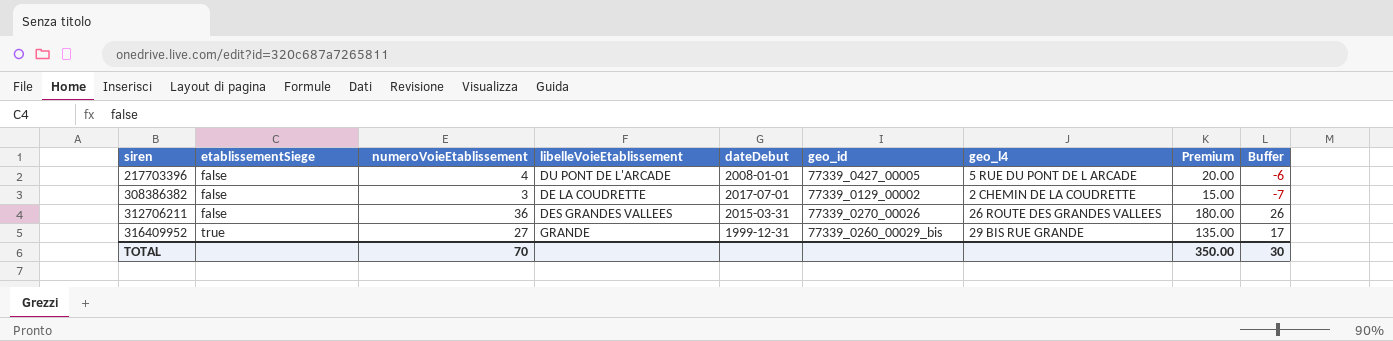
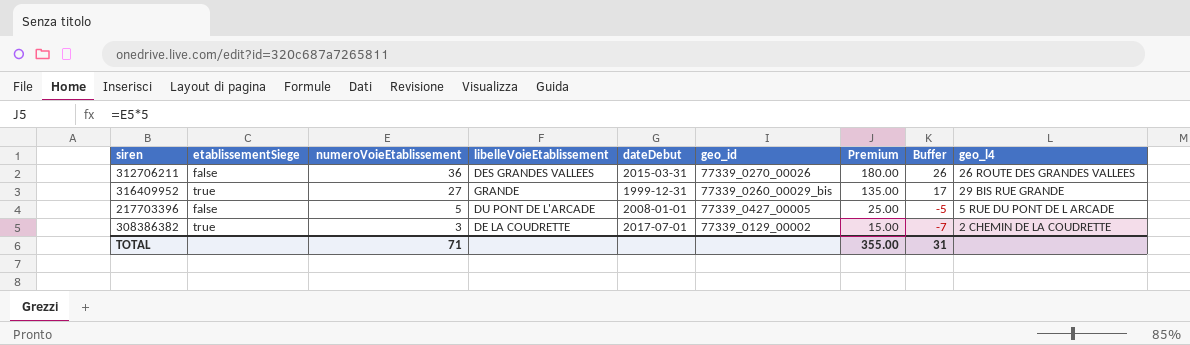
row order: siren ascending -> numeroVoieEtablissement descending
column geo_l4 | position: 7 -> 9
217703396 | numeroVoieEtablissement: 4 -> 5
217703396 | Premium: 20.00 -> 25.00
217703396 | Buffer: -6 -> -5
308386382 | etablissementSiege: false -> true
TOTAL | numeroVoieEtablissement: 70 -> 71
TOTAL | Premium: 350.00 -> 355.00
TOTAL | Buffer: 30 -> 31

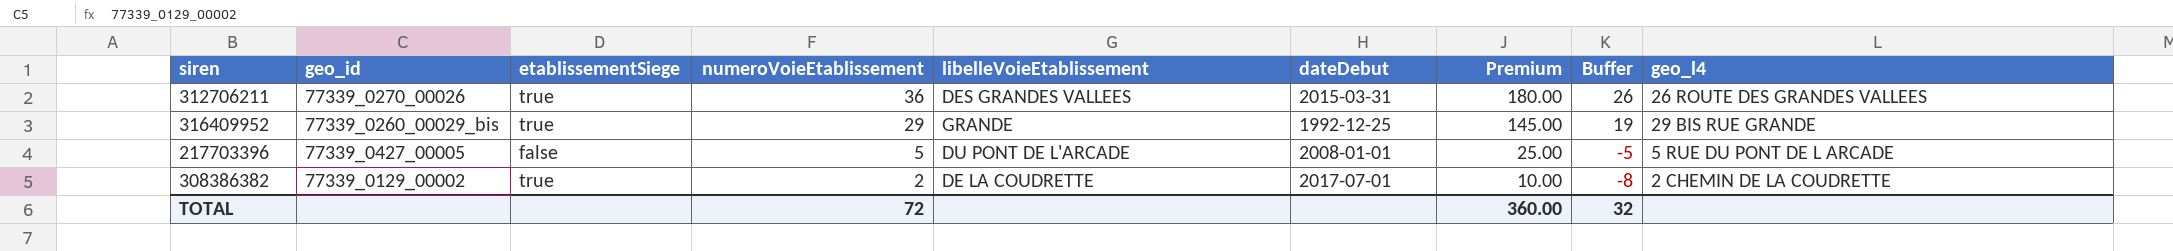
column geo_id | position: 6 -> 2
312706211 | etablissementSiege: false -> true
316409952 | numeroVoieEtablissement: 27 -> 29
316409952 | dateDebut: 1999-12-31 -> 1992-12-25
316409952 | Premium: 135.00 -> 145.00
316409952 | Buffer: 17 -> 19
308386382 | numeroVoieEtablissement: 3 -> 2
308386382 | Premium: 15.00 -> 10.00
308386382 | Buffer: -7 -> -8
TOTAL | numeroVoieEtablissement: 71 -> 72
TOTAL | Premium: 355.00 -> 360.00
TOTAL | Buffer: 31 -> 32

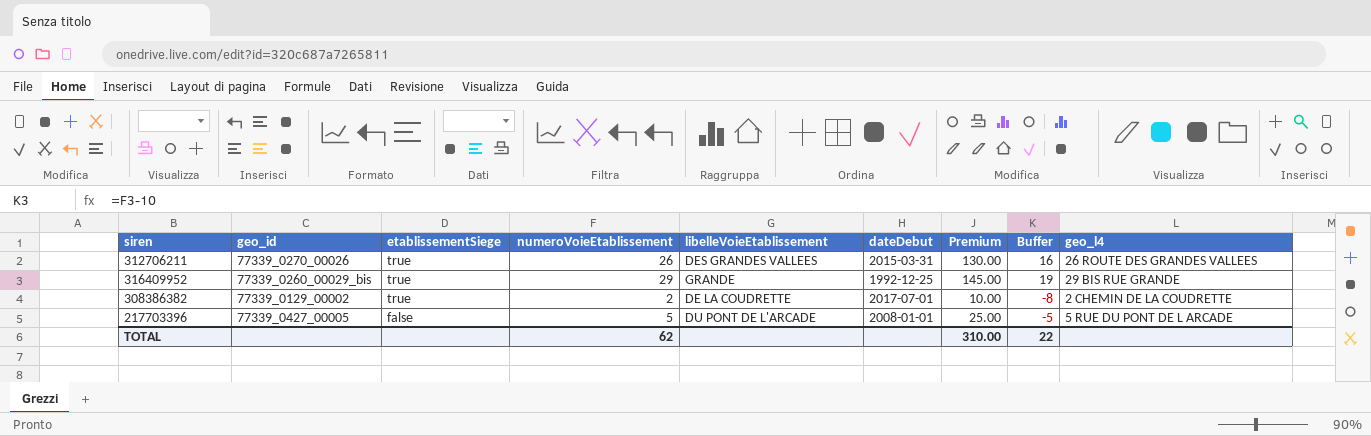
row order: numeroVoieEtablissement descending -> etablissementSiege descending
312706211 | numeroVoieEtablissement: 36 -> 26
312706211 | Premium: 180.00 -> 130.00
312706211 | Buffer: 26 -> 16
TOTAL | numeroVoieEtablissement: 72 -> 62
TOTAL | Premium: 360.00 -> 310.00
TOTAL | Buffer: 32 -> 22

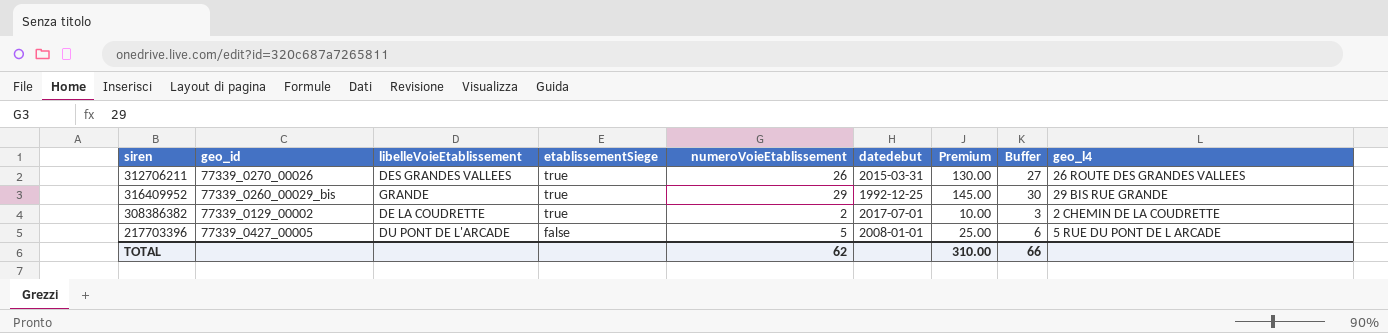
column libelleVoieEtablissement | position: 5 -> 3
column name: dateDebut -> datedebut
column Buffer | formula: [numeroVoieEtablissement] - 10 -> [numeroVoieEtablissement] + 1
TOTAL | Buffer: 22 -> 66

